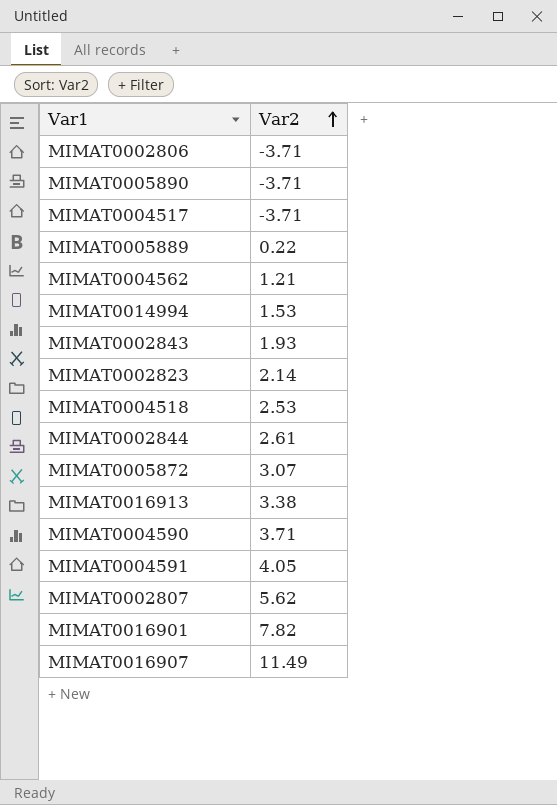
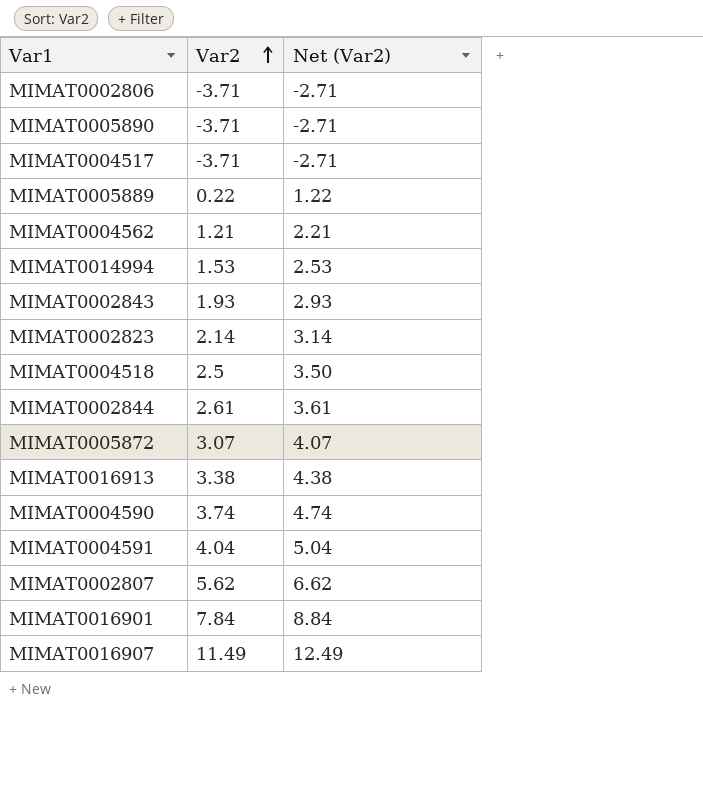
column Net (Var2) | formula: none -> [Var2] + 1
MIMAT0004518 | Var2: 2.53 -> 2.5
MIMAT0004590 | Var2: 3.71 -> 3.74
MIMAT0004591 | Var2: 4.05 -> 4.04
MIMAT0016901 | Var2: 7.82 -> 7.84

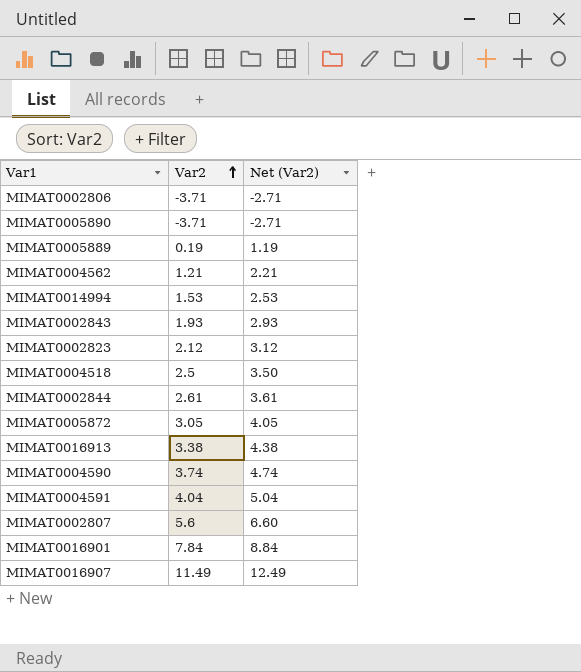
row MIMAT0004517: -3.71 | -2.71 -> none
MIMAT0005889 | Var2: 0.22 -> 0.19
MIMAT0005889 | Net (Var2): 1.22 -> 1.19
MIMAT0002823 | Var2: 2.14 -> 2.12
MIMAT0002823 | Net (Var2): 3.14 -> 3.12
MIMAT0005872 | Var2: 3.07 -> 3.05
MIMAT0005872 | Net (Var2): 4.07 -> 4.05
MIMAT0002807 | Var2: 5.62 -> 5.6
MIMAT0002807 | Net (Var2): 6.62 -> 6.60

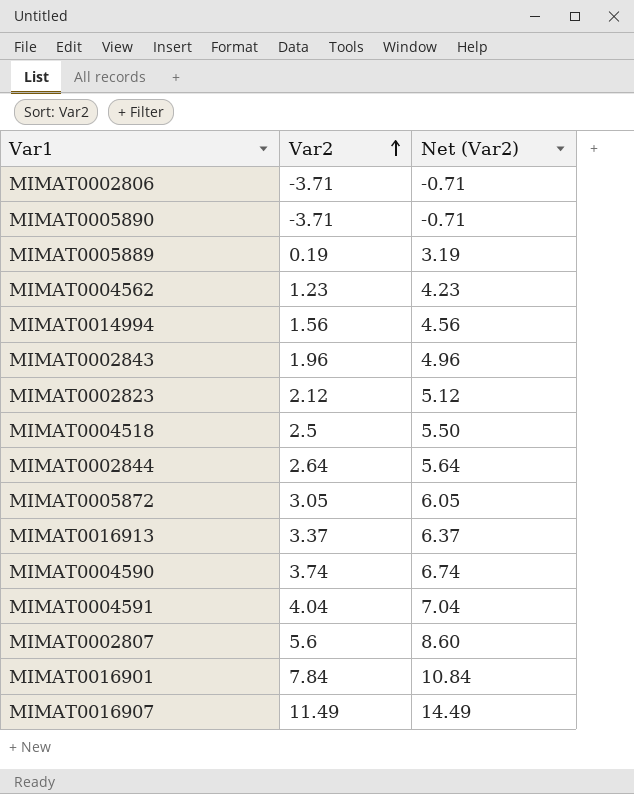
column Net (Var2) | formula: [Var2] + 1 -> [Var2] + 3
MIMAT0004562 | Var2: 1.21 -> 1.23
MIMAT0014994 | Var2: 1.53 -> 1.56
MIMAT0002843 | Var2: 1.93 -> 1.96
MIMAT0002844 | Var2: 2.61 -> 2.64
MIMAT0016913 | Var2: 3.38 -> 3.37

